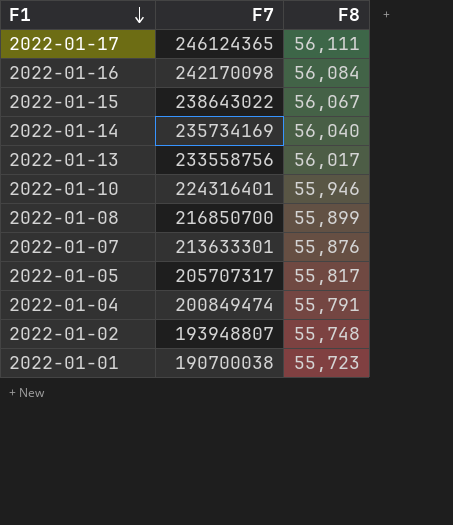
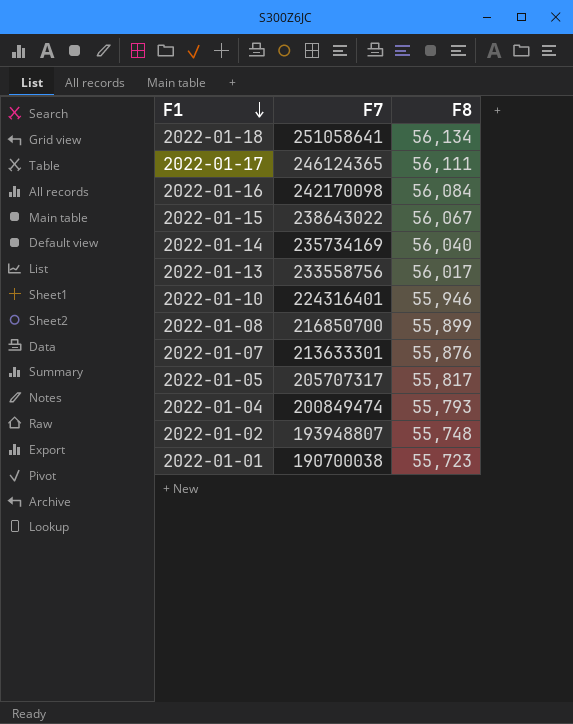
row 2022-01-18: none -> 251058641 | 56,134
2022-01-04 | F8: 55,791 -> 55,793

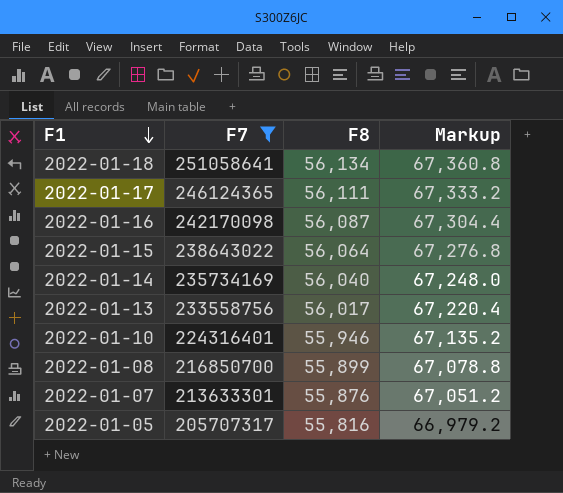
filter: none -> F7 >= 205707317
column Markup | formula: none -> [F8] * 1.2
2022-01-16 | F8: 56,084 -> 56,087
2022-01-15 | F8: 56,067 -> 56,064
2022-01-05 | F8: 55,817 -> 55,816

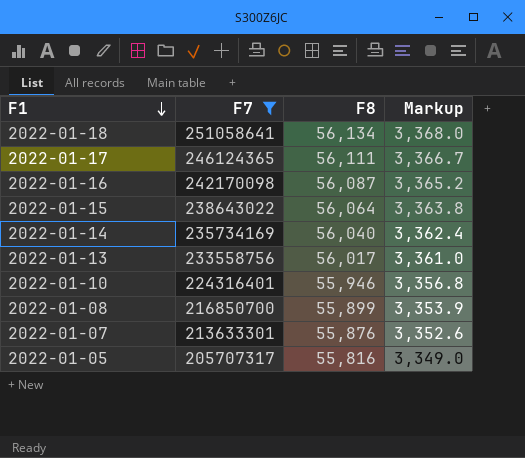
column Markup | formula: [F8] * 1.2 -> [F8] * 0.06

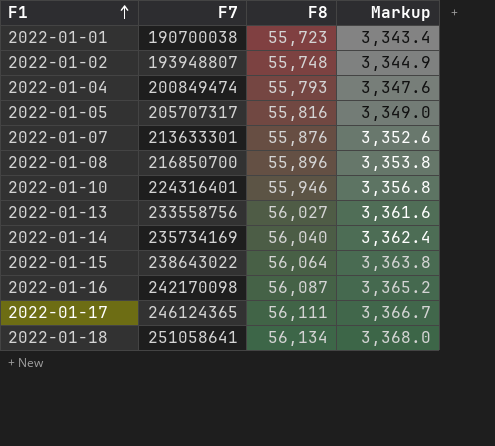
filter: F7 >= 205707317 -> none
row order: F1 descending -> F1 ascending
2022-01-08 | F8: 55,899 -> 55,896
2022-01-08 | Markup: 3,353.9 -> 3,353.8
2022-01-13 | F8: 56,017 -> 56,027
2022-01-13 | Markup: 3,361.0 -> 3,361.6

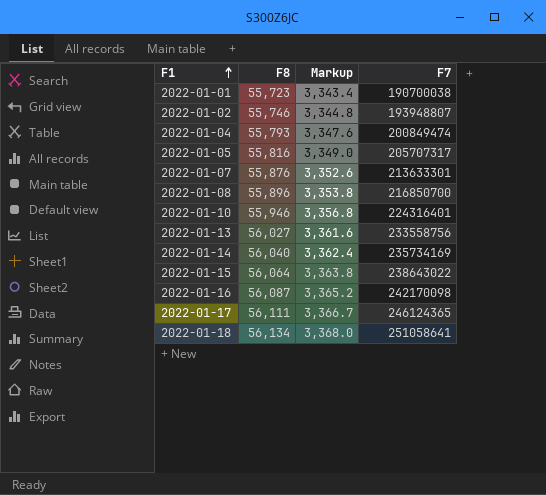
column F7 | position: 2 -> 4
2022-01-02 | F8: 55,748 -> 55,746
2022-01-02 | Markup: 3,344.9 -> 3,344.8

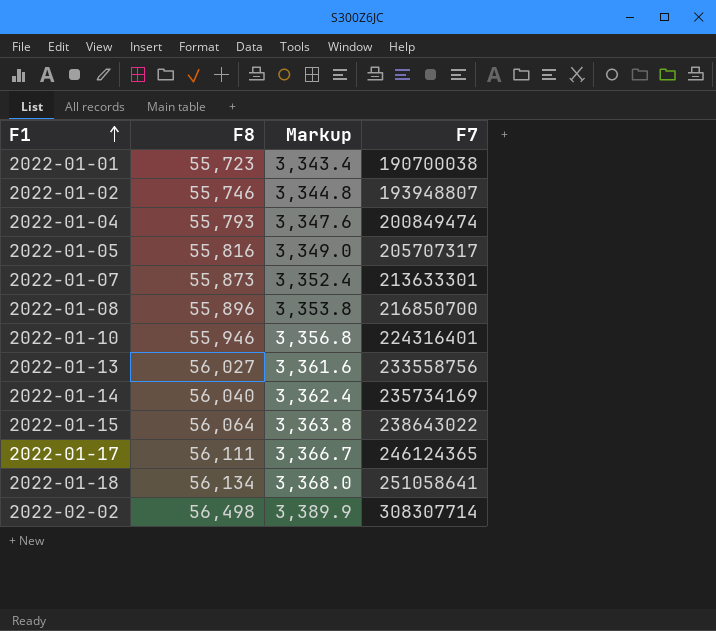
row 2022-01-16: 56,087 | 3,365.2 | 242170098 -> none
2022-01-07 | F8: 55,876 -> 55,873
2022-01-07 | Markup: 3,352.6 -> 3,352.4
row 2022-02-02: none -> 56,498 | 3,389.9 | 308307714

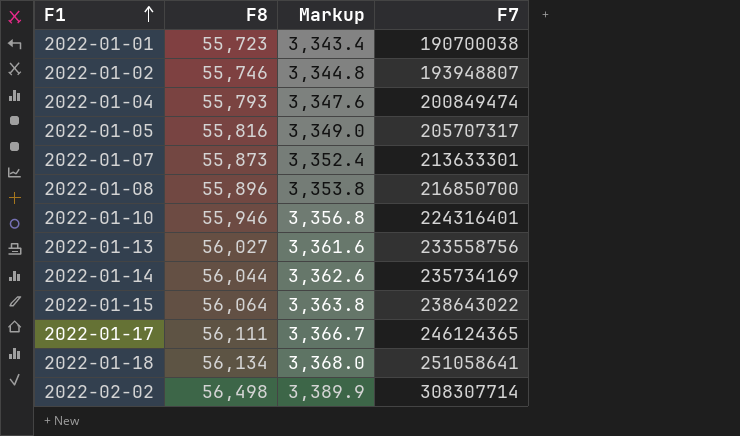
2022-01-14 | F8: 56,040 -> 56,044
2022-01-14 | Markup: 3,362.4 -> 3,362.6

